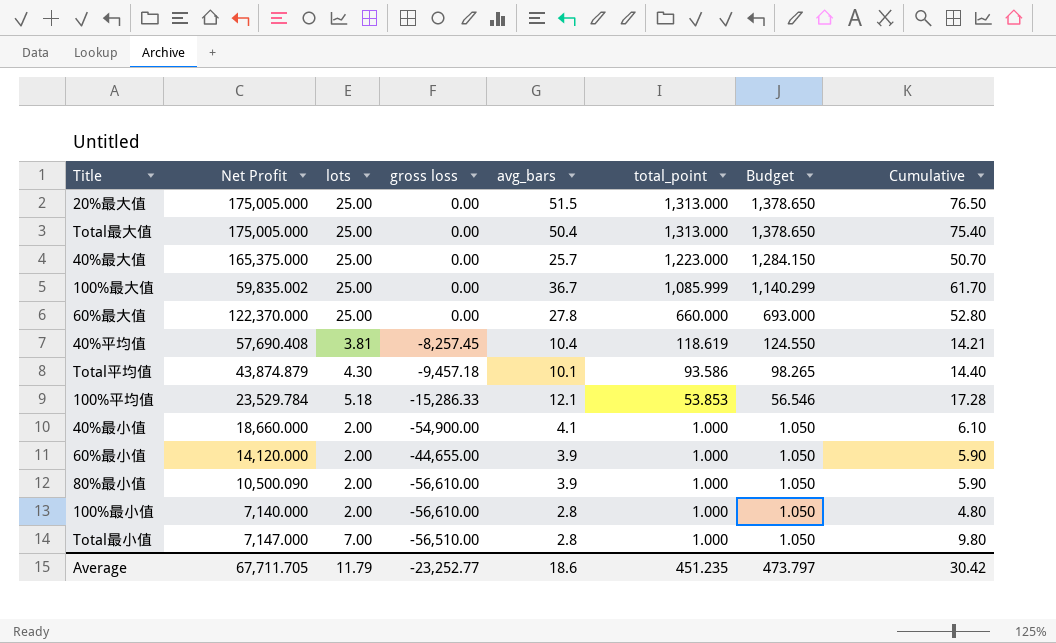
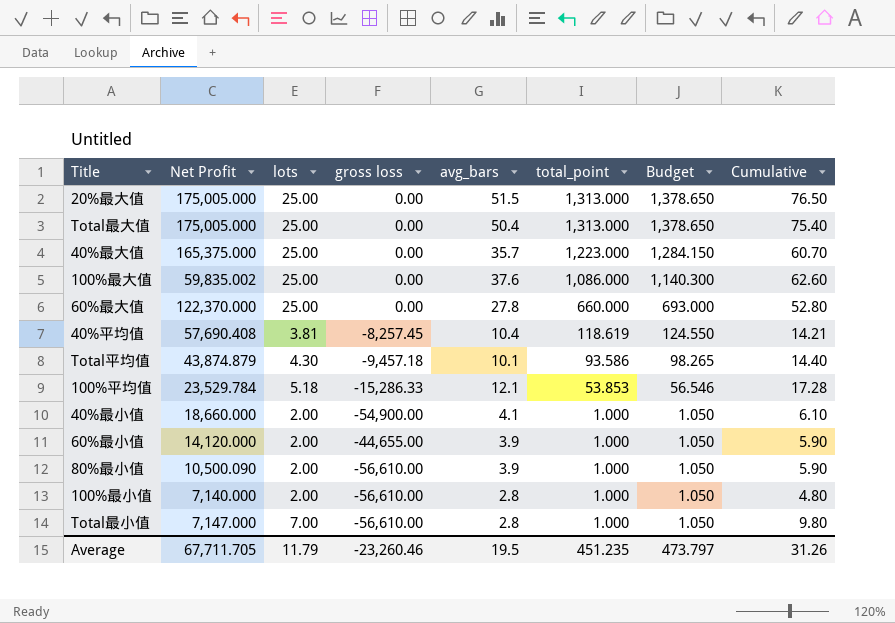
40%最大值 | avg_bars: 25.7 -> 35.7
40%最大值 | Cumulative: 50.70 -> 60.70
100%最大值 | avg_bars: 36.7 -> 37.6
100%最大值 | total_point: 1,085.999 -> 1,086.000
100%最大值 | Budget: 1,140.299 -> 1,140.300
100%最大值 | Cumulative: 61.70 -> 62.60
Total最小值 | gross loss: -56,510.00 -> -56,610.00
Average | gross loss: -23,252.77 -> -23,260.46
Average | avg_bars: 18.6 -> 19.5
Average | Cumulative: 30.42 -> 31.26

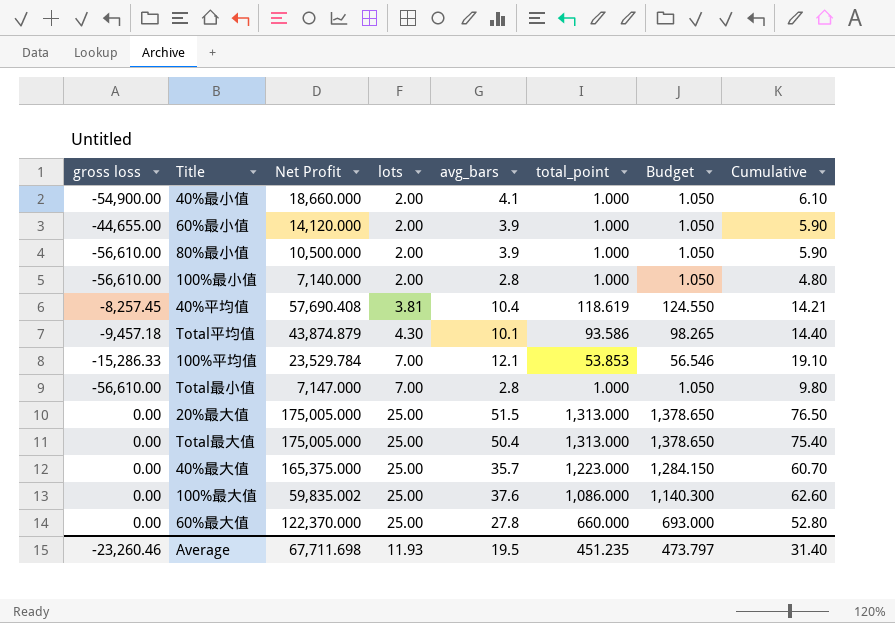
row order: total_point descending -> lots ascending
column gross loss | position: 4 -> 1
80%最小值 | Net Profit: 10,500.090 -> 10,500.000
100%平均值 | lots: 5.18 -> 7.00
100%平均值 | Cumulative: 17.28 -> 19.10
Average | Net Profit: 67,711.705 -> 67,711.698
Average | lots: 11.79 -> 11.93
Average | Cumulative: 31.26 -> 31.40

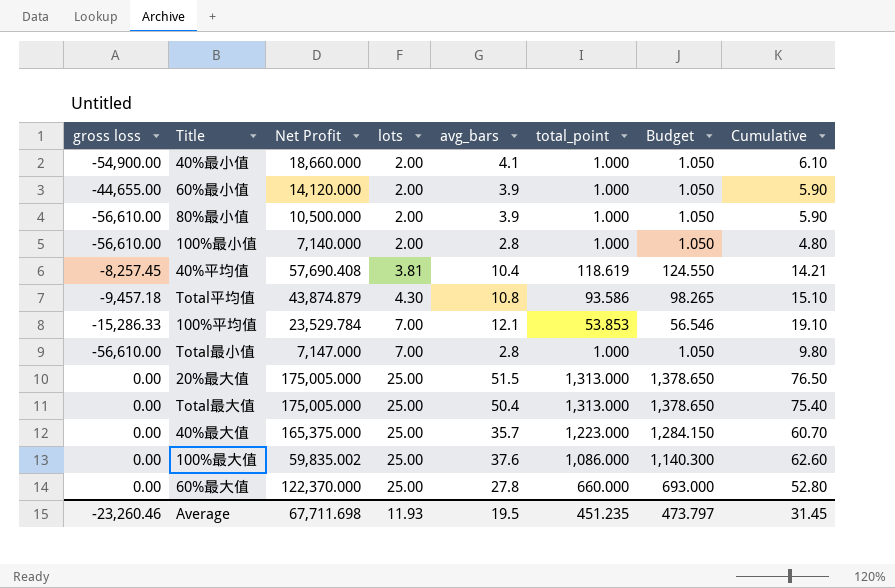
Total平均值 | avg_bars: 10.1 -> 10.8
Total平均值 | Cumulative: 14.40 -> 15.10
Average | Cumulative: 31.40 -> 31.45

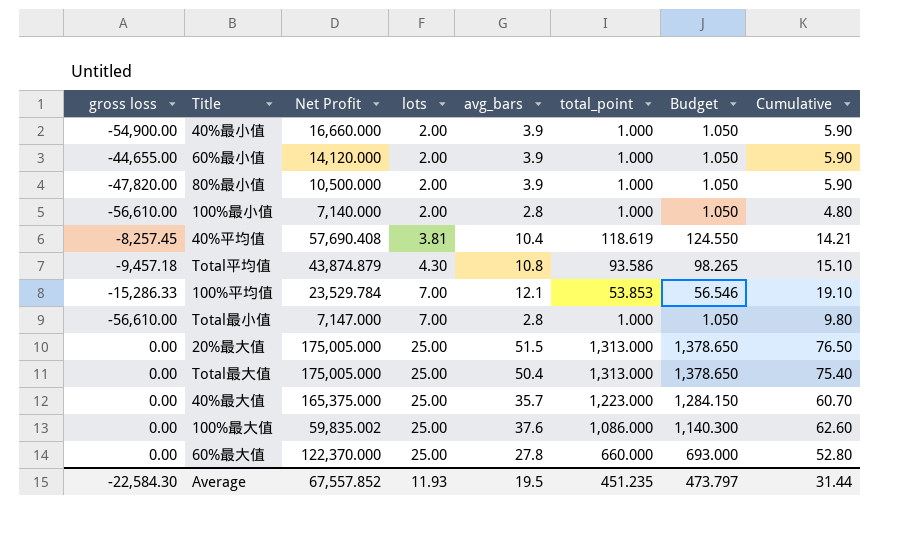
40%最小值 | Net Profit: 18,660.000 -> 16,660.000
40%最小值 | avg_bars: 4.1 -> 3.9
40%最小值 | Cumulative: 6.10 -> 5.90
80%最小值 | gross loss: -56,610.00 -> -47,820.00
Average | gross loss: -23,260.46 -> -22,584.30
Average | Net Profit: 67,711.698 -> 67,557.852
Average | Cumulative: 31.45 -> 31.44

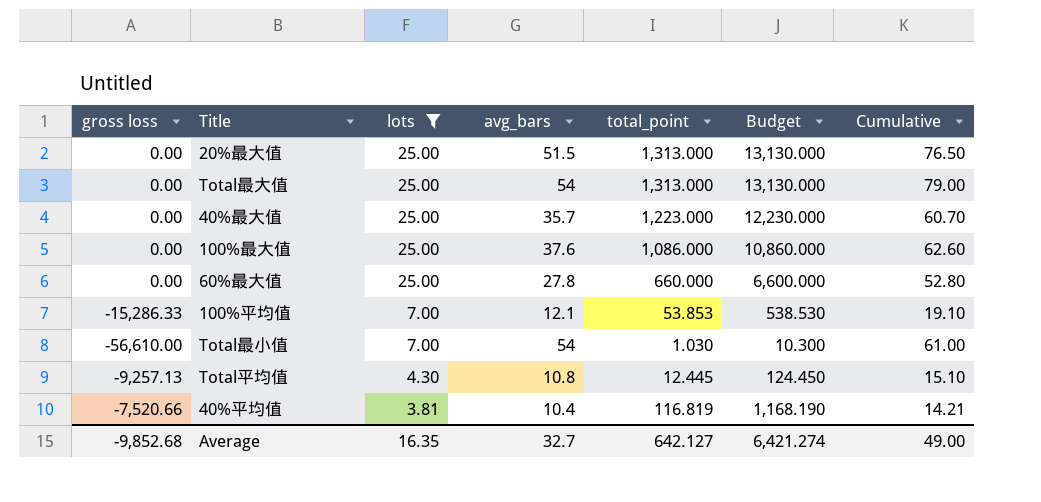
filter: none -> lots != 2.00
row order: lots ascending -> lots descending
column Net Profit | position: 3 -> none
column Budget | formula: [total_point] * 1.05 -> [total_point] * 10
Total最大值 | avg_bars: 50.4 -> 54
Total最大值 | Cumulative: 75.40 -> 79.00
Total最小值 | avg_bars: 2.8 -> 54
Total最小值 | total_point: 1.000 -> 1.030
Total最小值 | Cumulative: 9.80 -> 61.00
Total平均值 | gross loss: -9,457.18 -> -9,257.13
Total平均值 | total_point: 93.586 -> 12.445
40%平均值 | gross loss: -8,257.45 -> -7,520.66
40%平均值 | total_point: 118.619 -> 116.819
Average | gross loss: -22,584.30 -> -9,852.68
Average | lots: 11.93 -> 16.35
Average | avg_bars: 19.5 -> 32.7
Average | total_point: 451.235 -> 642.127
Average | Budget: 473.797 -> 6,421.274
Average | Cumulative: 31.44 -> 49.00

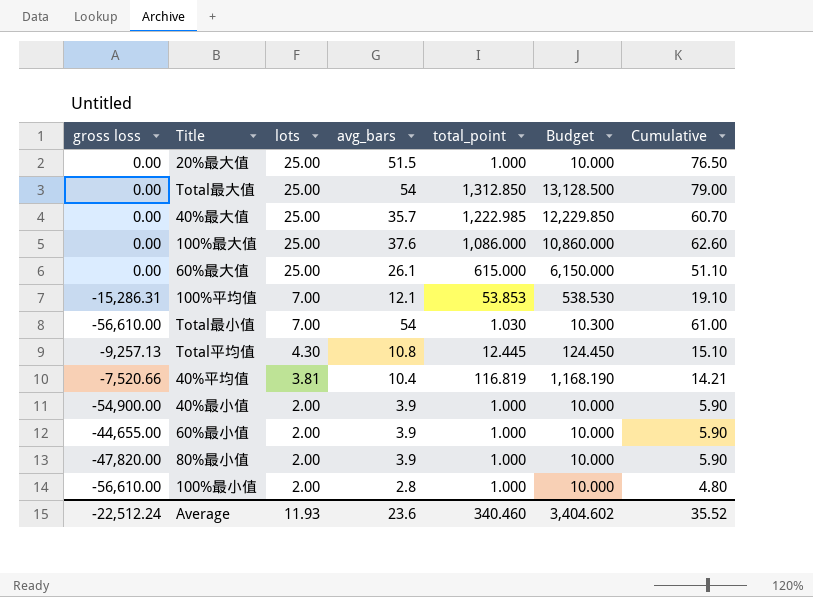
filter: lots != 2.00 -> none
20%最大值 | total_point: 1,313.000 -> 1.000
20%最大值 | Budget: 13,130.000 -> 10.000
Total最大值 | total_point: 1,313.000 -> 1,312.850
Total最大值 | Budget: 13,130.000 -> 13,128.500
40%最大值 | total_point: 1,223.000 -> 1,222.985
40%最大值 | Budget: 12,230.000 -> 12,229.850
60%最大值 | avg_bars: 27.8 -> 26.1
60%最大值 | total_point: 660.000 -> 615.000
60%最大值 | Budget: 6,600.000 -> 6,150.000
60%最大值 | Cumulative: 52.80 -> 51.10
100%平均值 | gross loss: -15,286.33 -> -15,286.31
Average | gross loss: -9,852.68 -> -22,512.24
Average | lots: 16.35 -> 11.93
Average | avg_bars: 32.7 -> 23.6
Average | total_point: 642.127 -> 340.460
Average | Budget: 6,421.274 -> 3,404.602
Average | Cumulative: 49.00 -> 35.52

